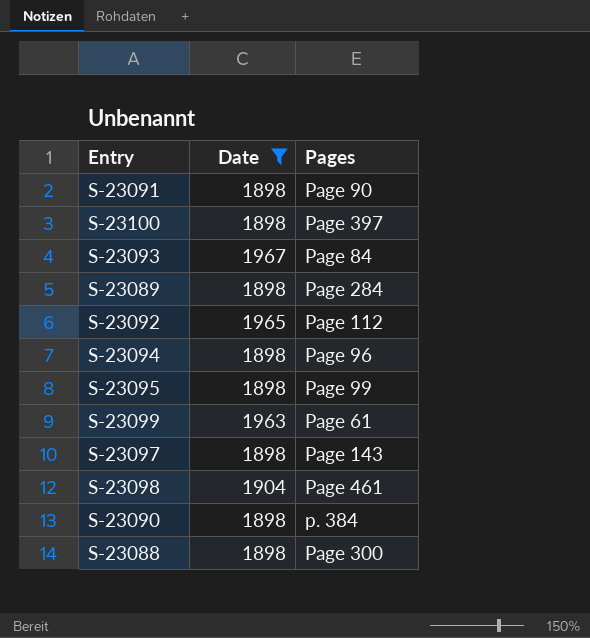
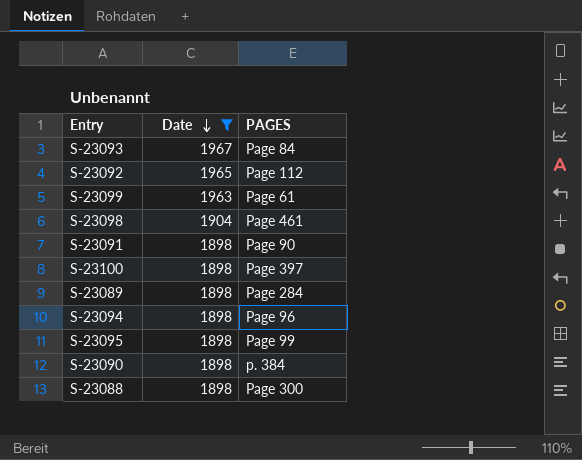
row order: none -> Date descending
column name: Pages -> PAGES
row S-23097: 1898 | Page 143 -> none

